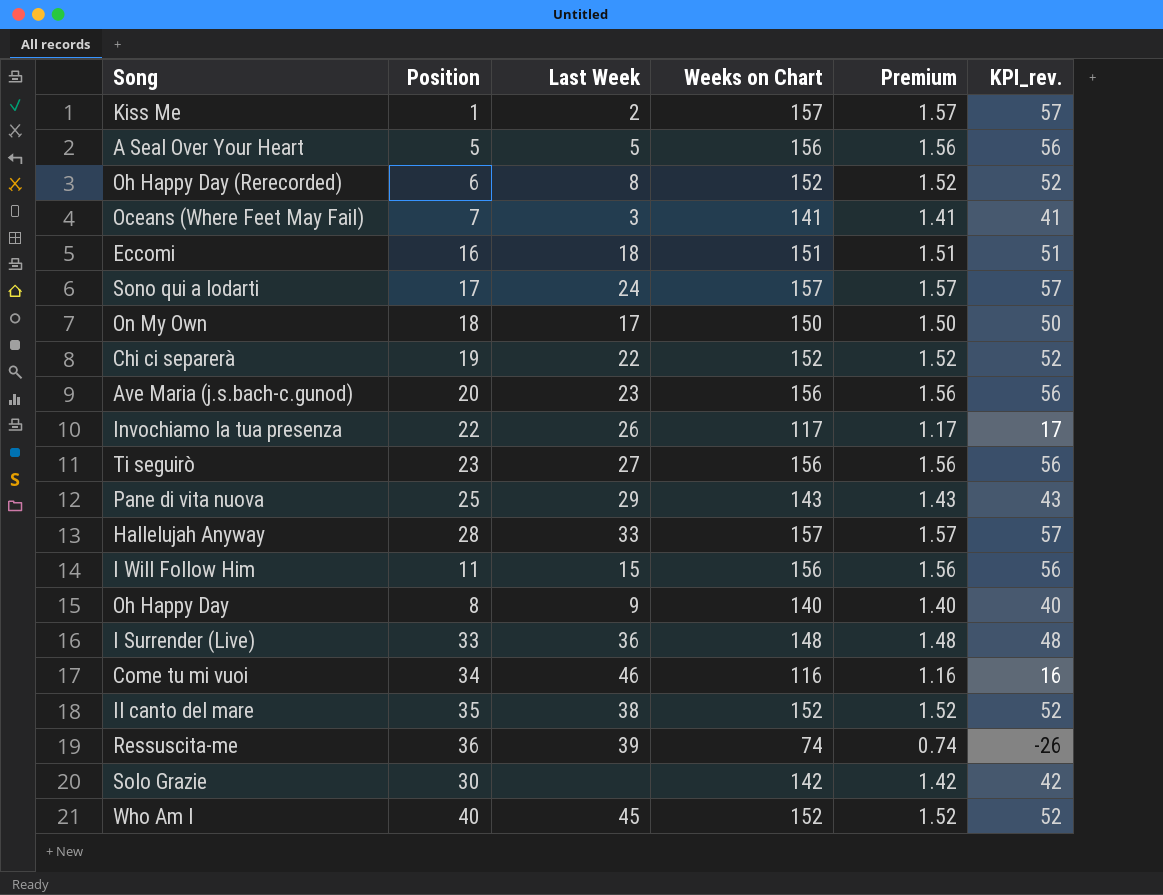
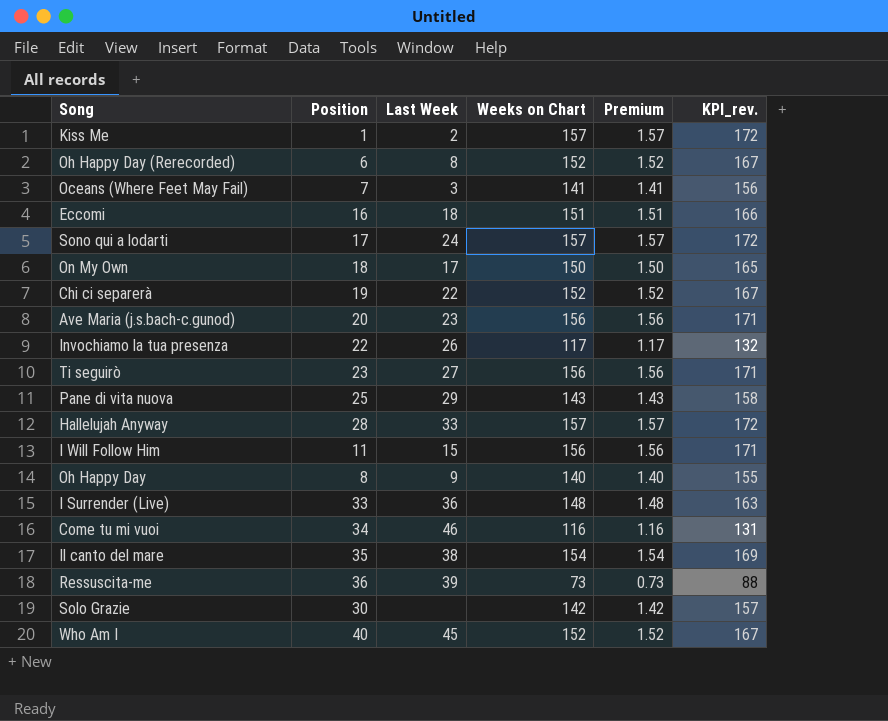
column KPI_rev. | formula: [Weeks on Chart] - 100 -> [Weeks on Chart] + 15
row A Seal Over Your Heart: 5 | 5 | 156 | 1.56 | 56 -> none
Il canto del mare | Weeks on Chart: 152 -> 154
Il canto del mare | Premium: 1.52 -> 1.54
Ressuscita-me | Weeks on Chart: 74 -> 73
Ressuscita-me | Premium: 0.74 -> 0.73

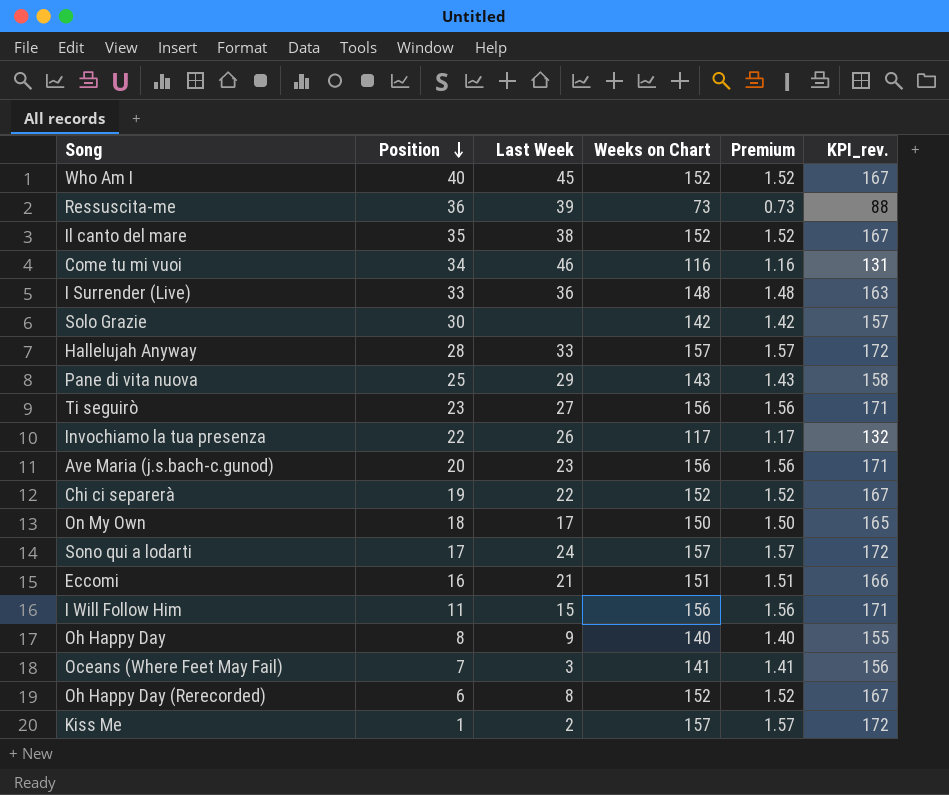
row order: none -> Position descending
Il canto del mare | Weeks on Chart: 154 -> 152
Il canto del mare | Premium: 1.54 -> 1.52
Il canto del mare | KPI_rev.: 169 -> 167
Eccomi | Last Week: 18 -> 21

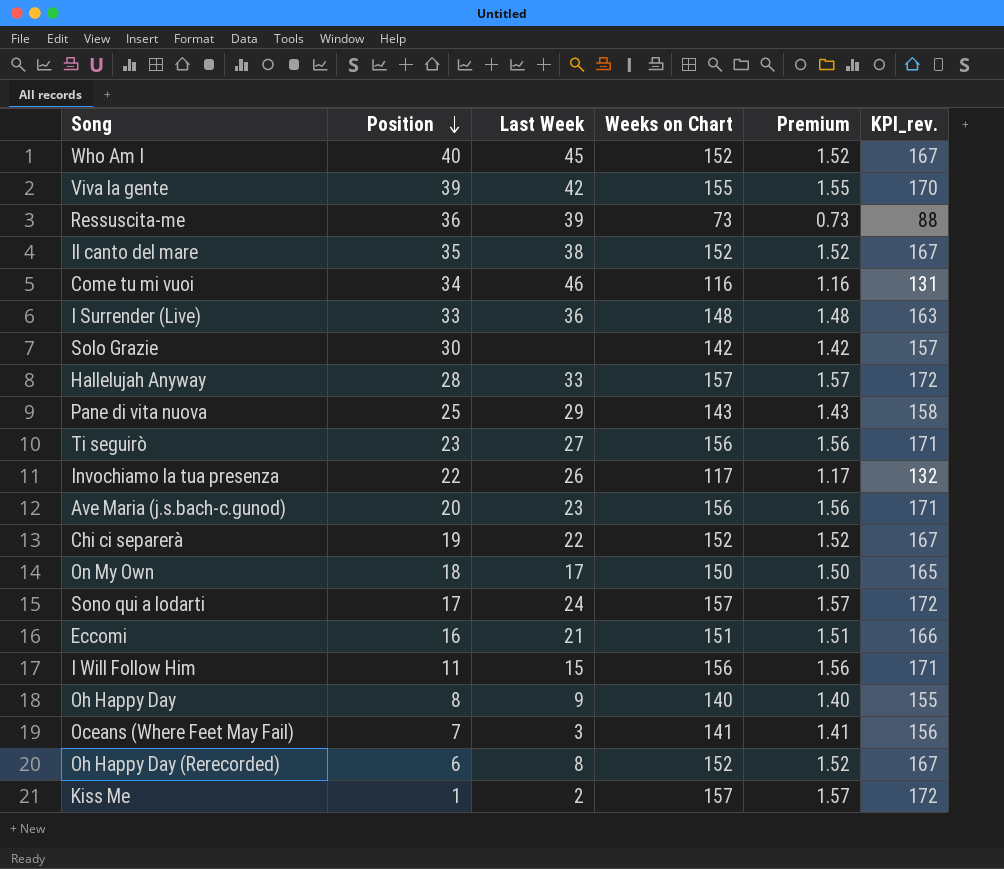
row Viva la gente: none -> 39 | 42 | 155 | 1.55 | 170

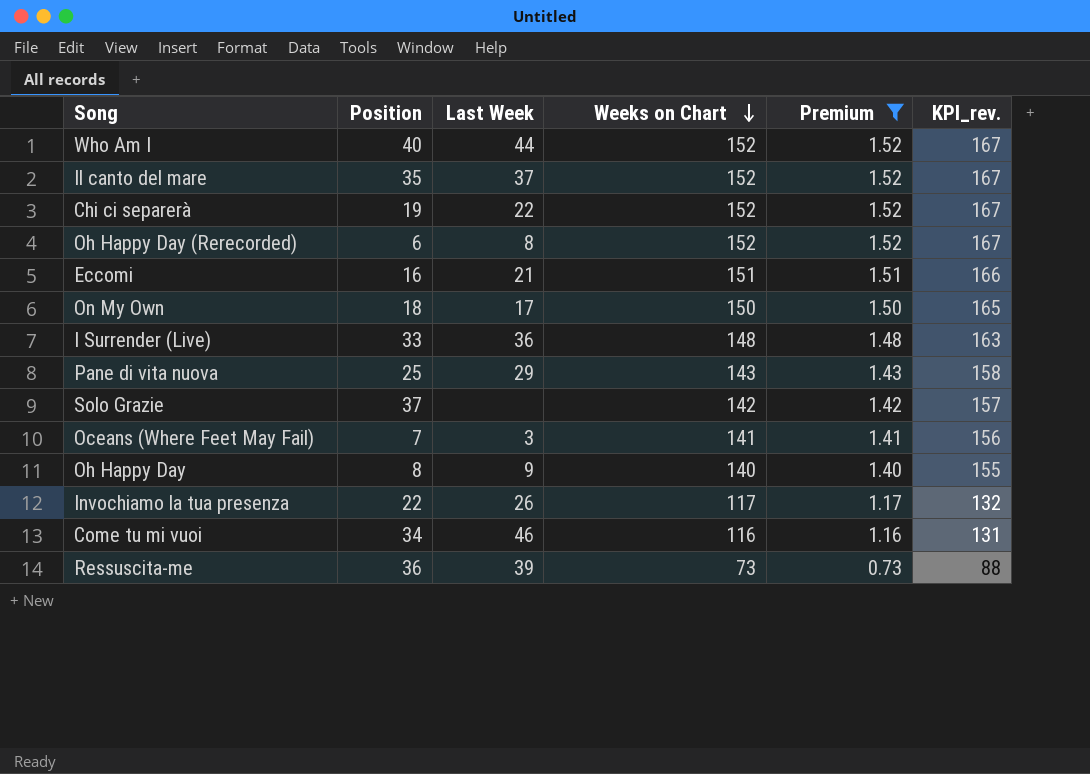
filter: none -> Premium <= 1.52
row order: Position descending -> Weeks on Chart descending
Who Am I | Last Week: 45 -> 44
Il canto del mare | Last Week: 38 -> 37
Solo Grazie | Position: 30 -> 37

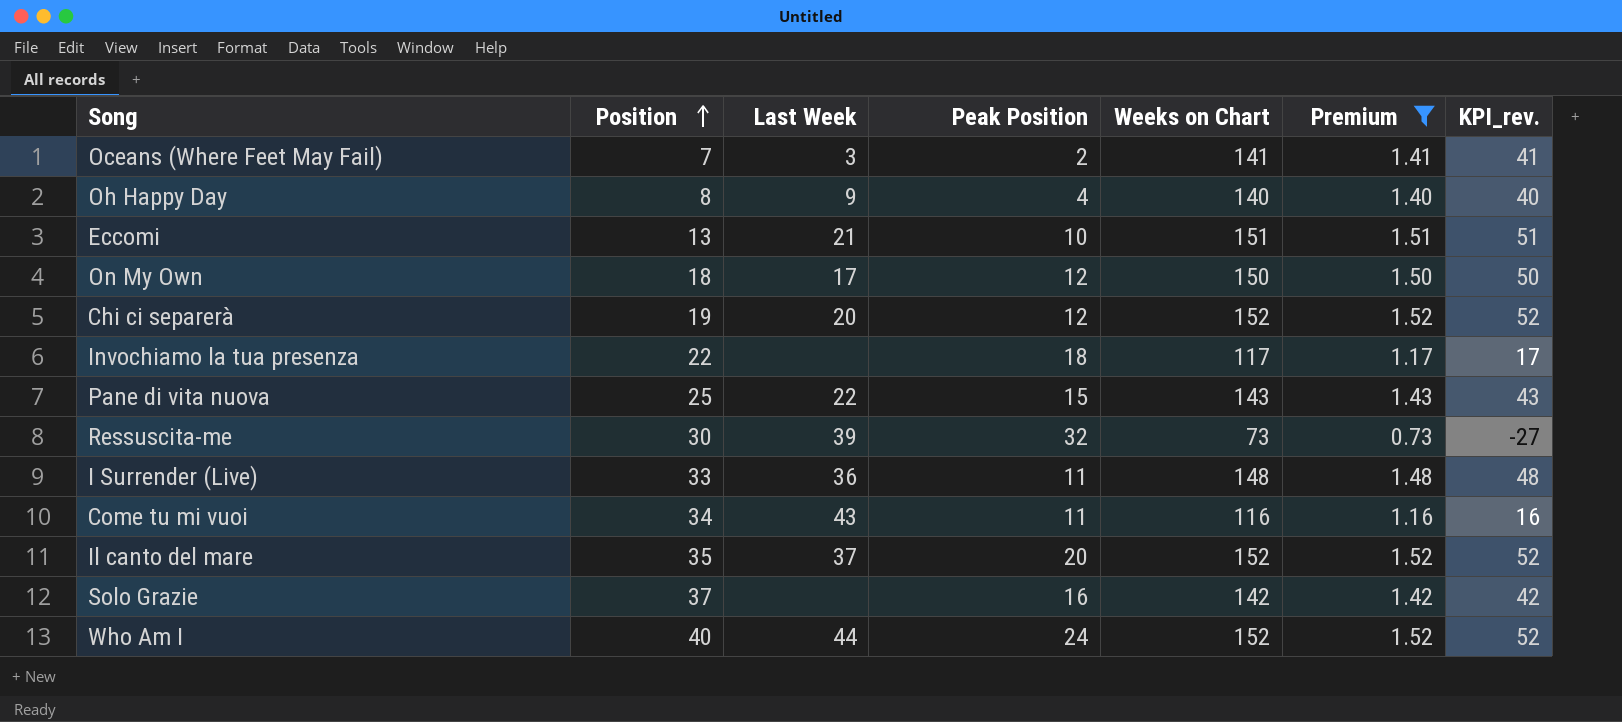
row order: Weeks on Chart descending -> Position ascending
column Peak Position | position: none -> 4
column KPI_rev. | formula: [Weeks on Chart] + 15 -> [Weeks on Chart] - 100
row Oh Happy Day (Rerecorded): 6 | 8 | 152 | 1.52 | 167 -> none
Eccomi | Position: 16 -> 13
Chi ci separerà | Last Week: 22 -> 20
Invochiamo la tua presenza | Last Week: 26 -> none
Pane di vita nuova | Last Week: 29 -> 22
Ressuscita-me | Position: 36 -> 30
Come tu mi vuoi | Last Week: 46 -> 43

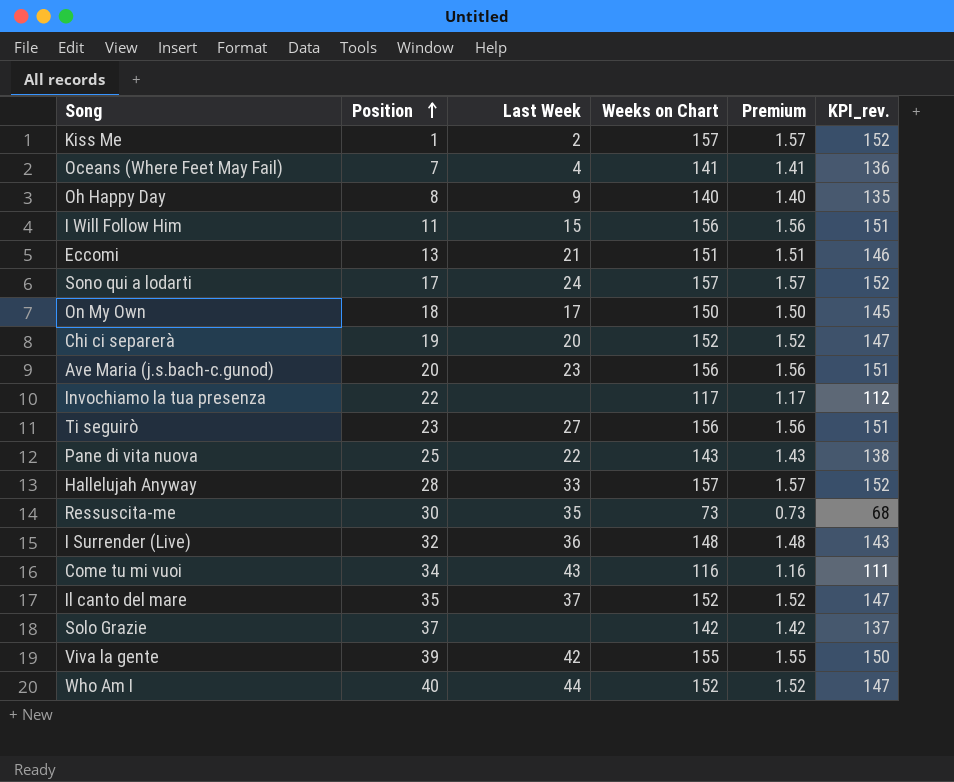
filter: Premium <= 1.52 -> none
column Peak Position | position: 4 -> none
column KPI_rev. | formula: [Weeks on Chart] - 100 -> [Weeks on Chart] - 5
Oceans (Where Feet May Fail) | Last Week: 3 -> 4
Ressuscita-me | Last Week: 39 -> 35
I Surrender (Live) | Position: 33 -> 32

